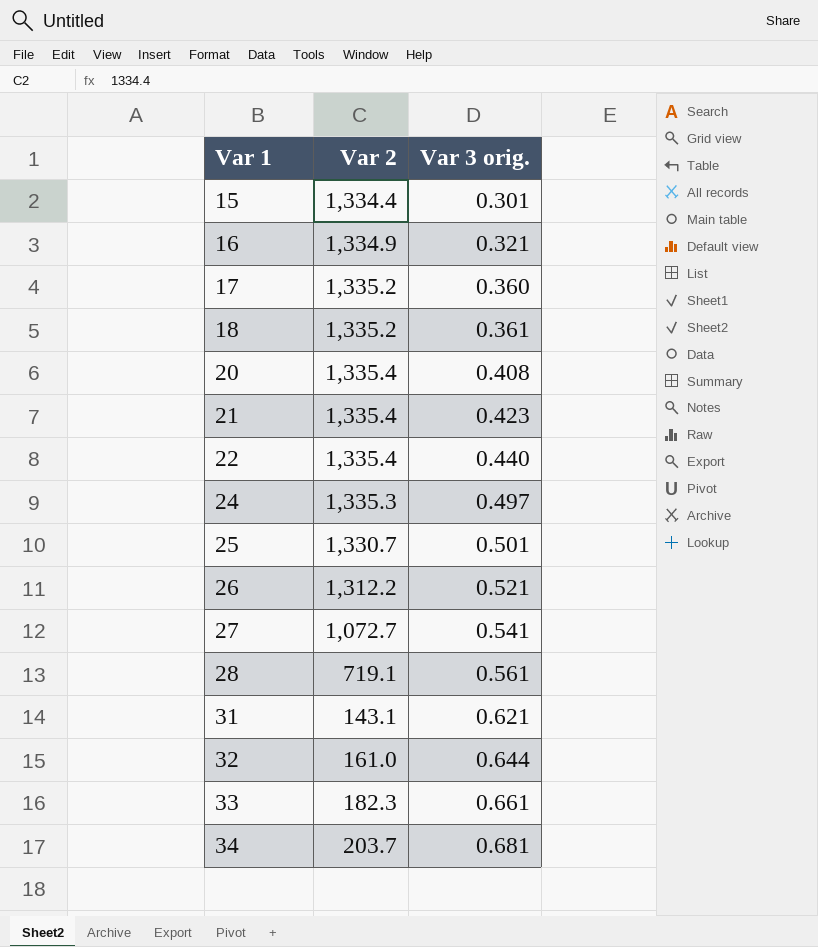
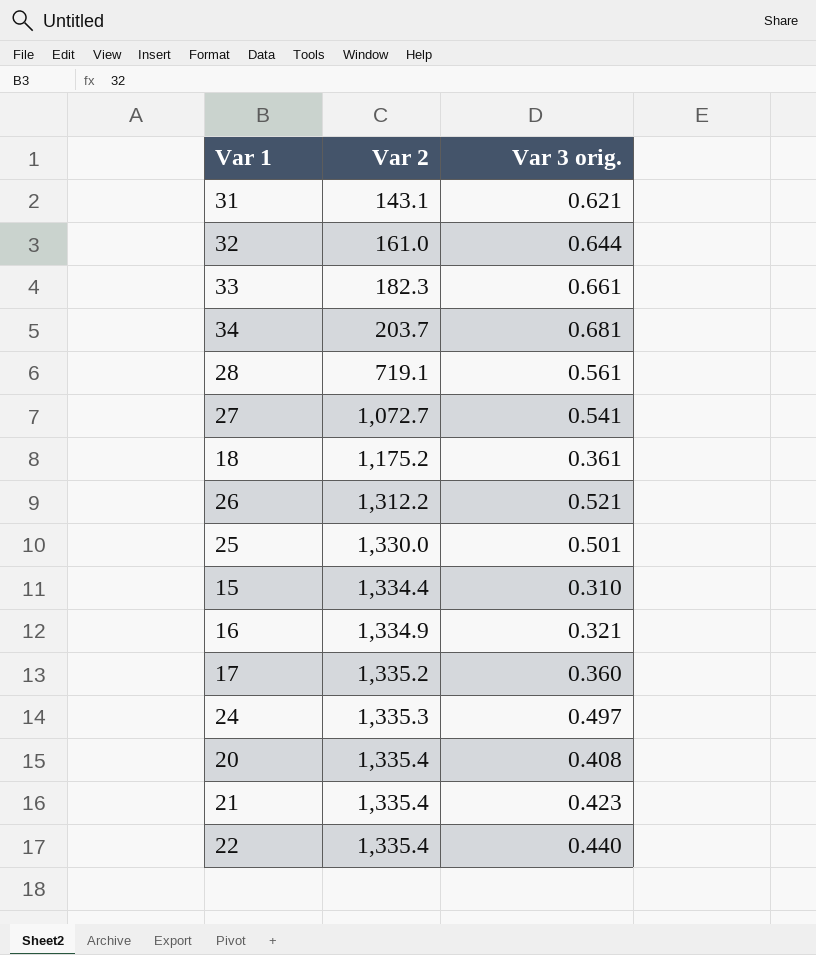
row order: Var 1 ascending -> Var 2 ascending
18 | Var 2: 1,335.2 -> 1,175.2
25 | Var 2: 1,330.7 -> 1,330.0
15 | Var 3 orig.: 0.301 -> 0.310

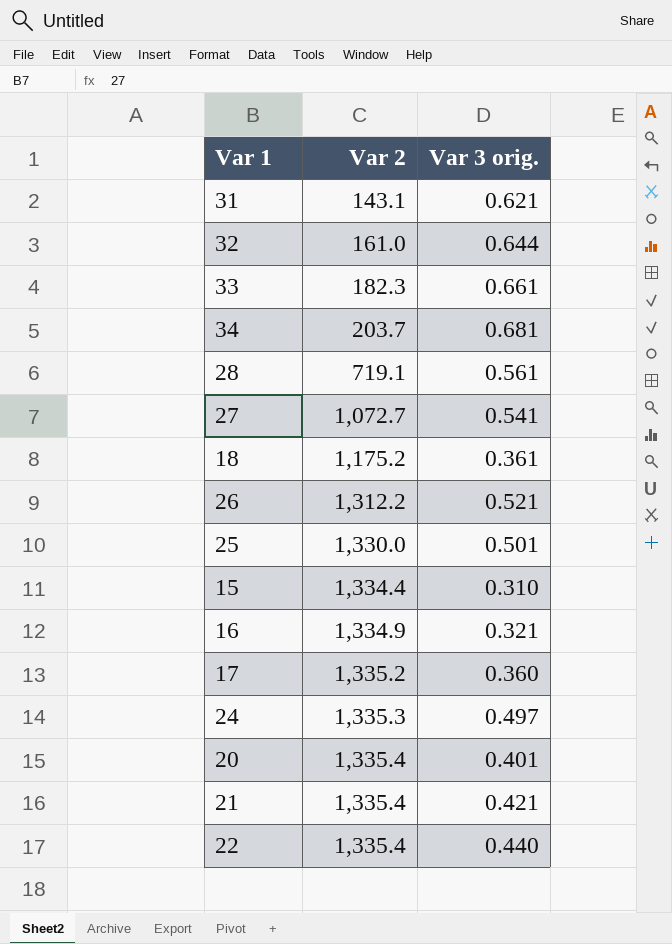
20 | Var 3 orig.: 0.408 -> 0.401
21 | Var 3 orig.: 0.423 -> 0.421

